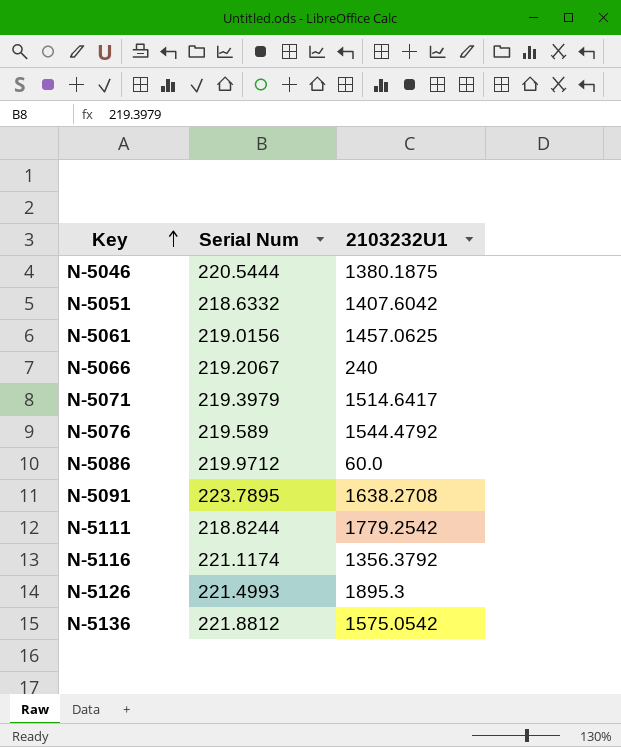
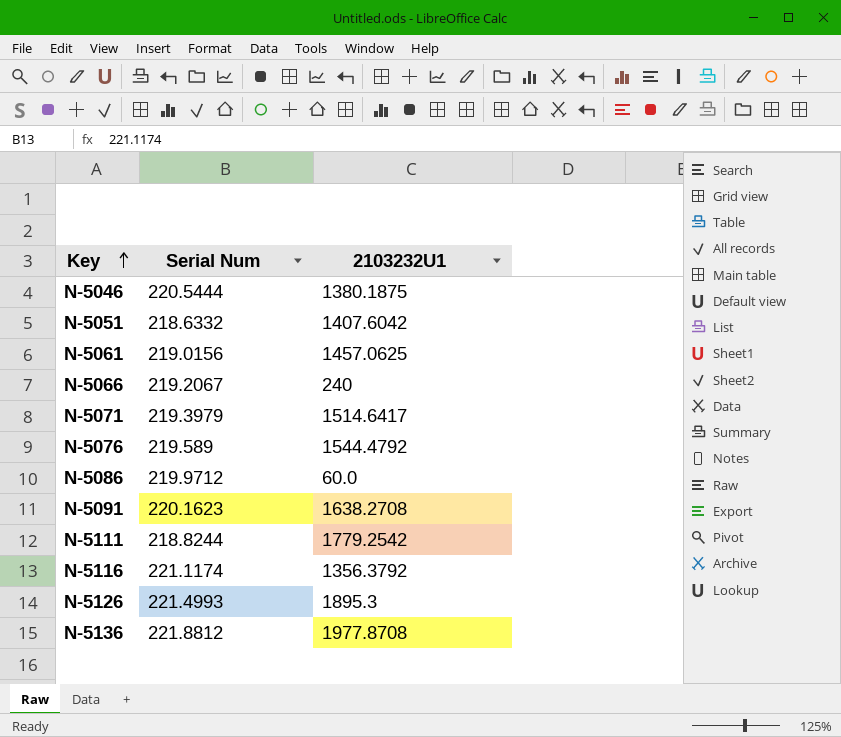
N-5091 | Serial Num: 223.7895 -> 220.1623
N-5136 | 2103232U1: 1575.0542 -> 1977.8708

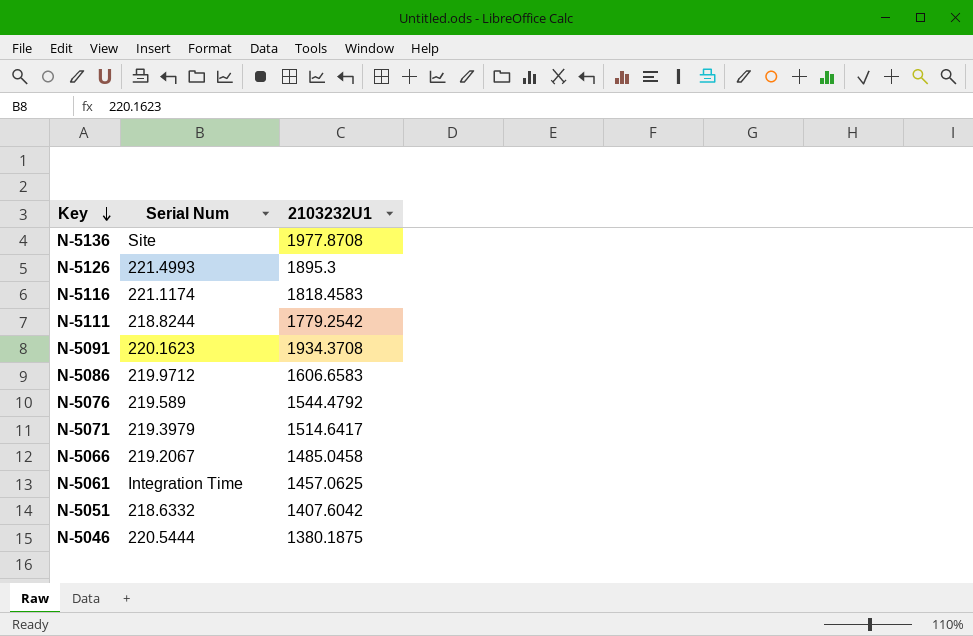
row order: Key ascending -> Key descending
N-5136 | Serial Num: 221.8812 -> Site
N-5116 | 2103232U1: 1356.3792 -> 1818.4583
N-5091 | 2103232U1: 1638.2708 -> 1934.3708
N-5086 | 2103232U1: 60.0 -> 1606.6583
N-5066 | 2103232U1: 240 -> 1485.0458
N-5061 | Serial Num: 219.0156 -> Integration Time

